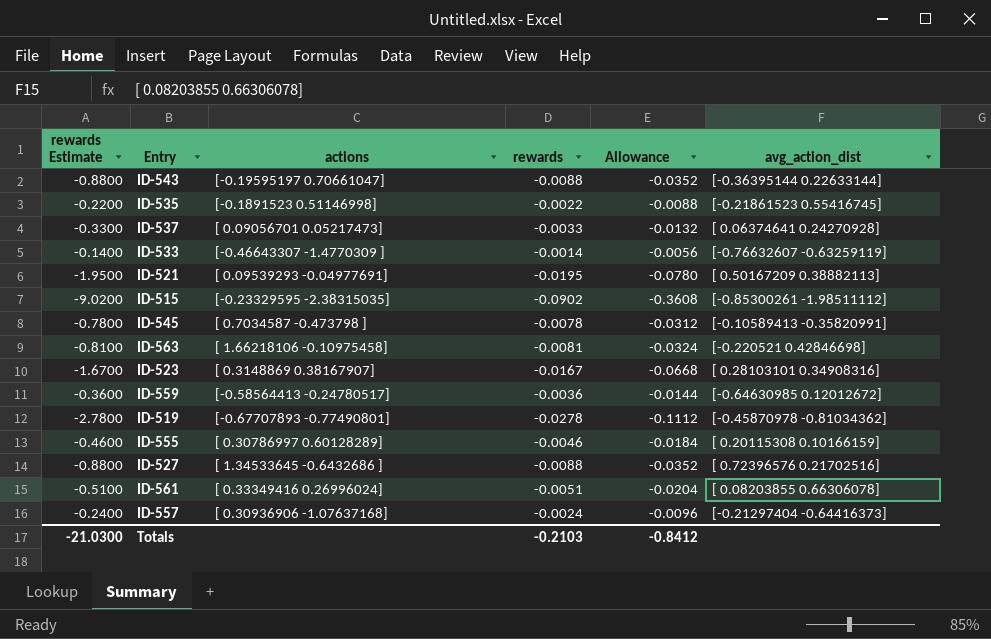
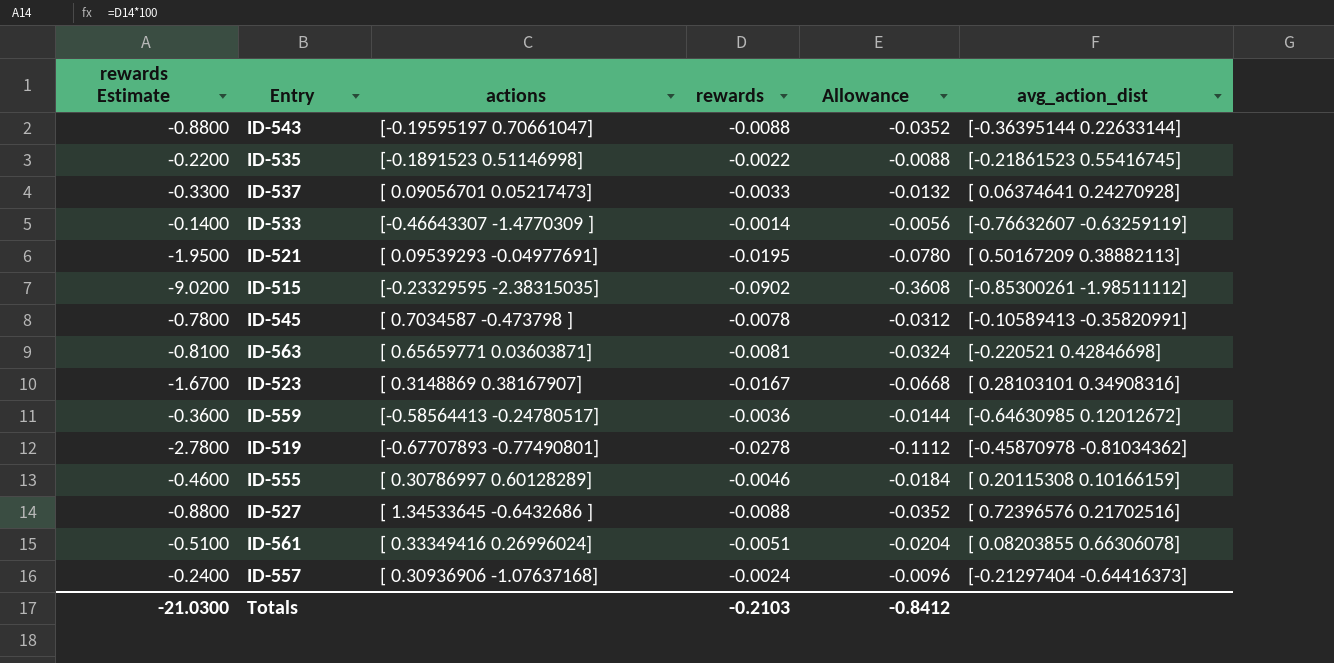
ID-563 | actions: [ 1.66218106 -0.10975458] -> [ 0.65659771 0.03603871]

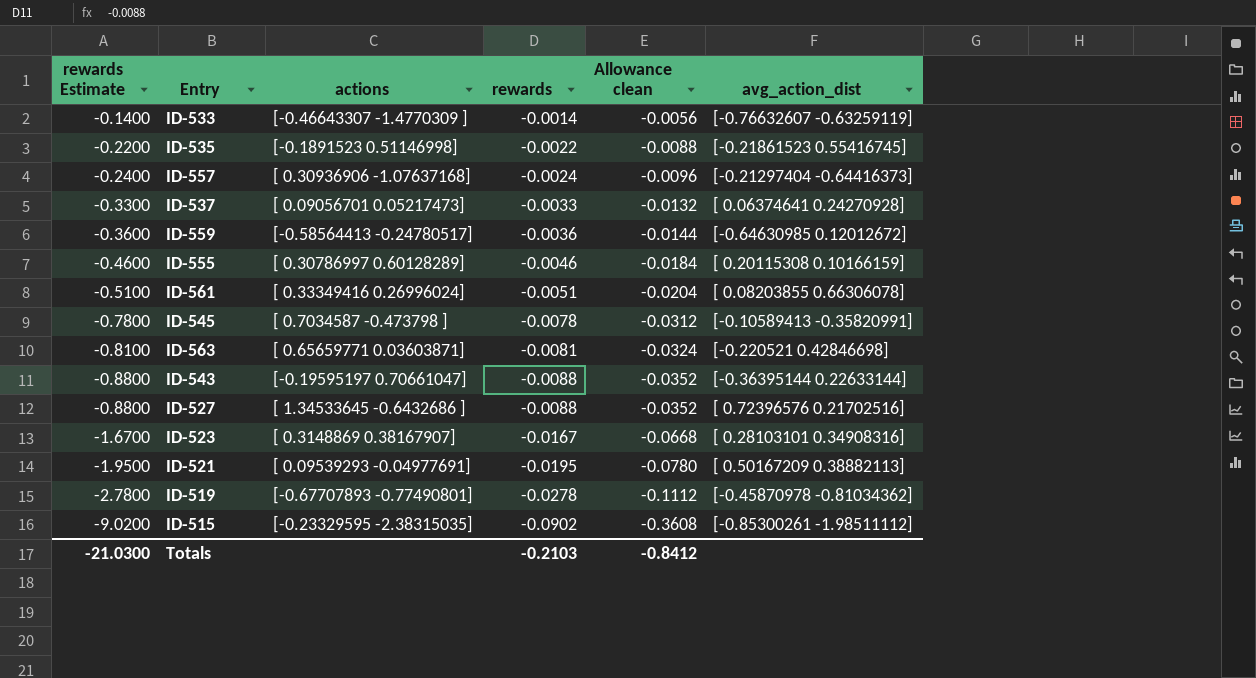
row order: none -> rewards Estimate descending
column name: Allowance -> Allowance clean

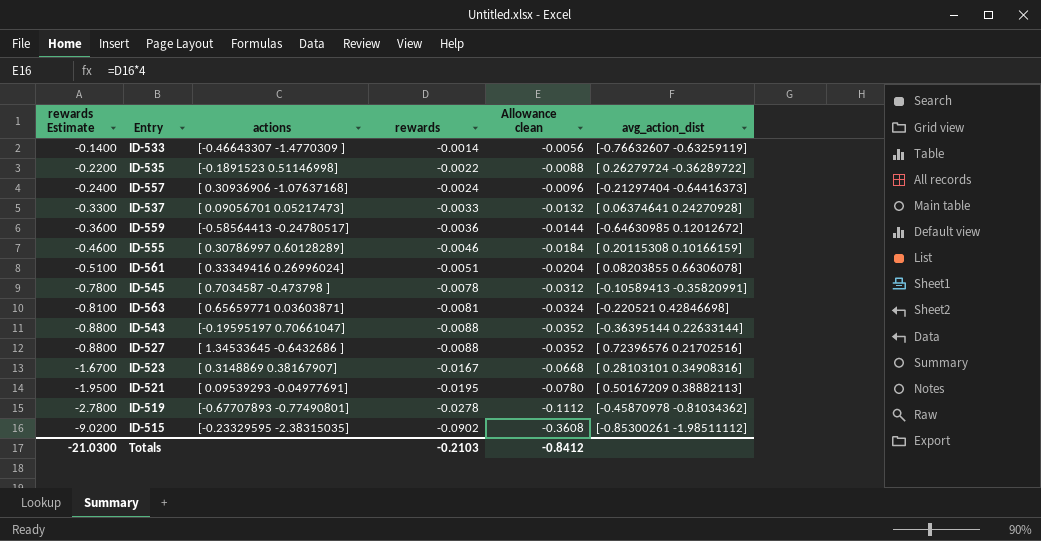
ID-535 | avg_action_dist: [-0.21861523 0.55416745] -> [ 0.26279724 -0.36289722]

